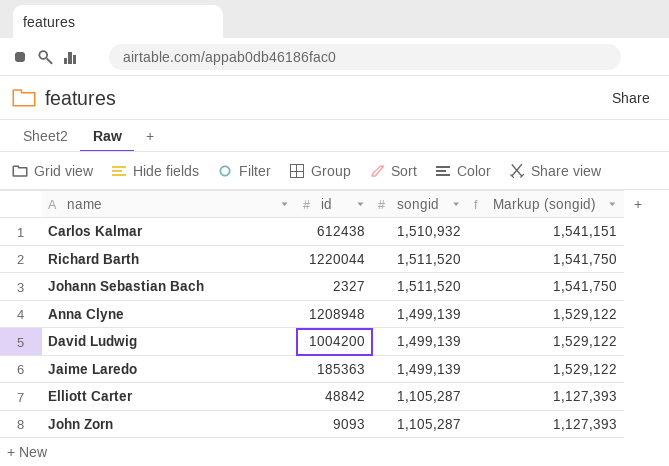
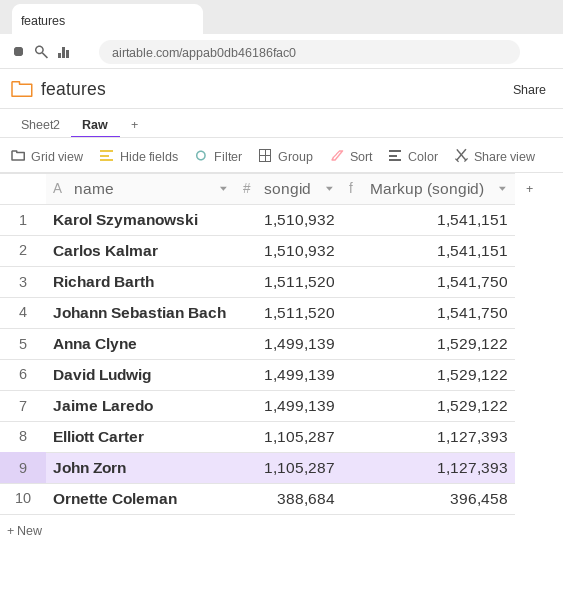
column id | position: 2 -> none
row Karol Szymanowski: none -> 1,510,932 | 1,541,151
row Ornette Coleman: none -> 388,684 | 396,458

